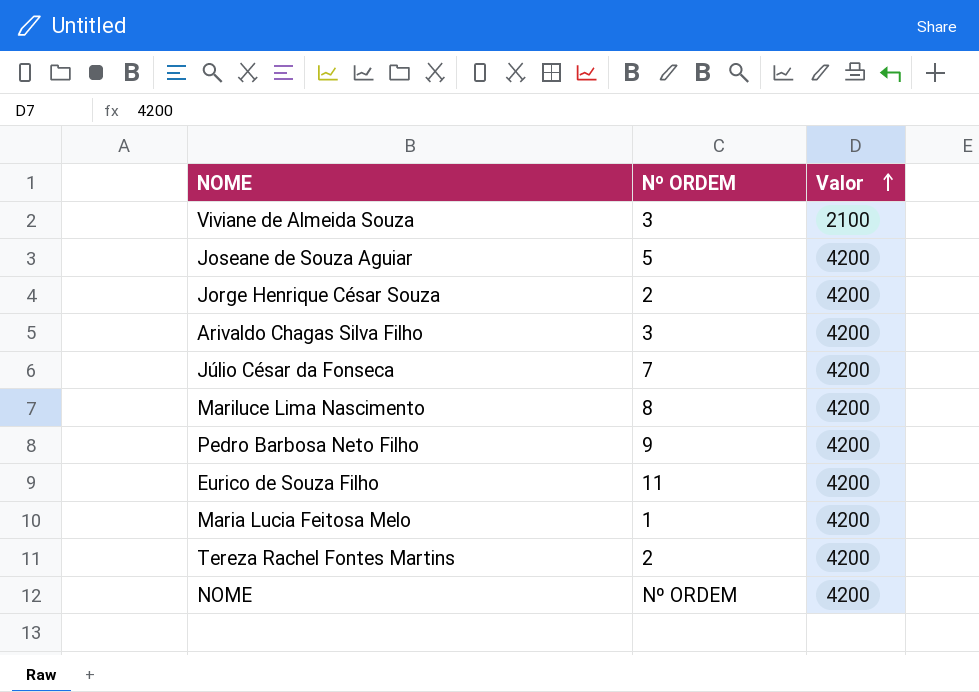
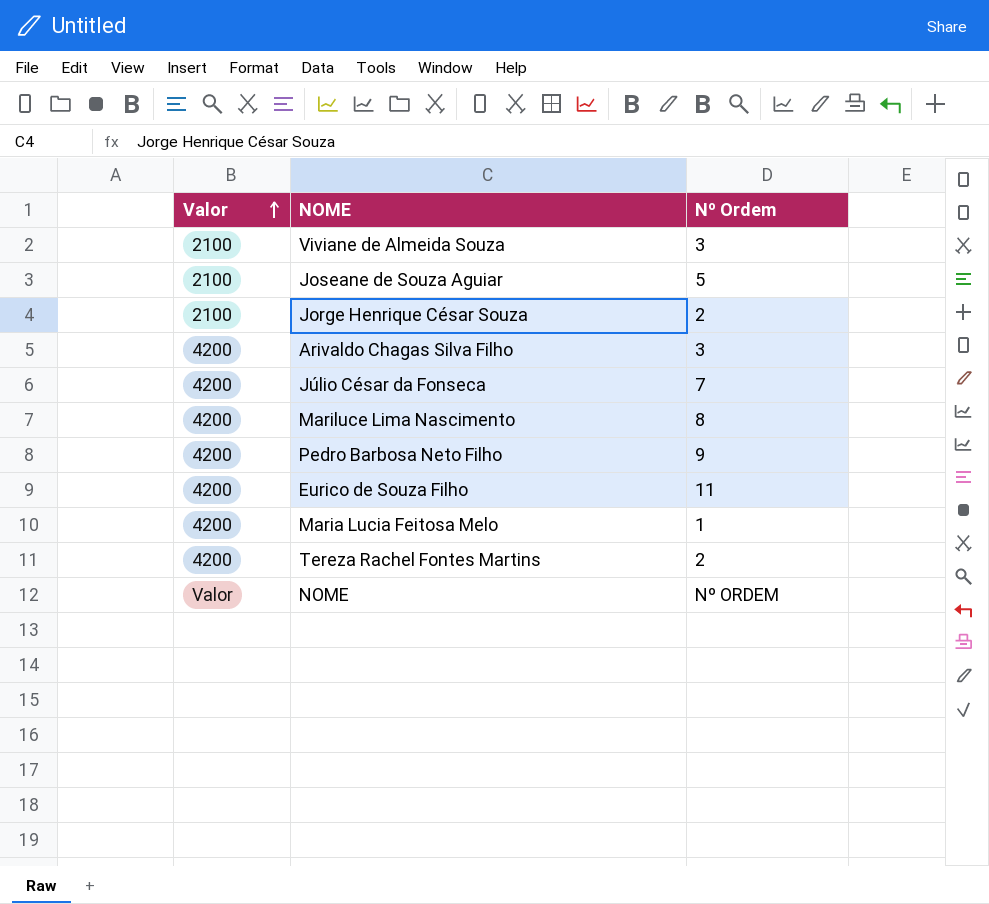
column Valor | position: 3 -> 1
column name: Nº ORDEM -> Nº Ordem
Joseane de Souza Aguiar | Valor: 4200 -> 2100
Jorge Henrique César Souza | Valor: 4200 -> 2100
NOME | Valor: 4200 -> Valor

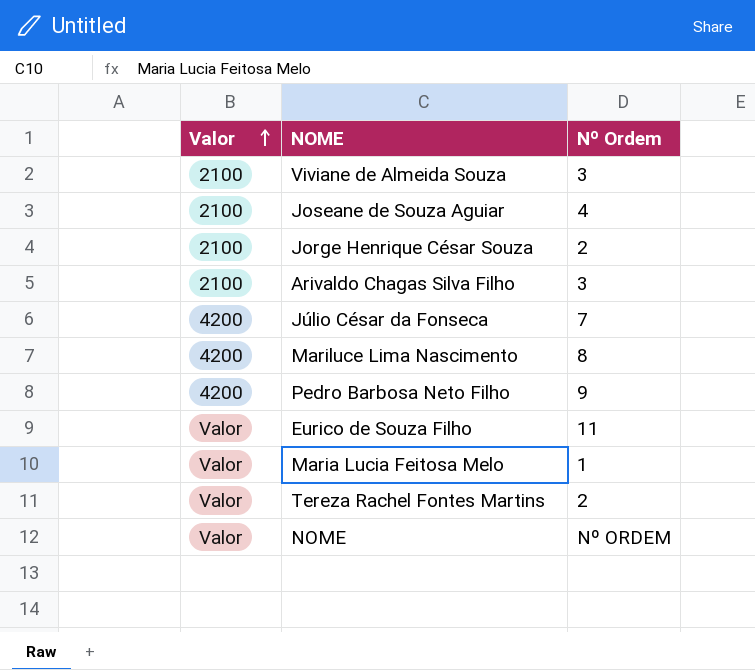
Joseane de Souza Aguiar | Nº Ordem: 5 -> 4
Arivaldo Chagas Silva Filho | Valor: 4200 -> 2100
Eurico de Souza Filho | Valor: 4200 -> Valor
Maria Lucia Feitosa Melo | Valor: 4200 -> Valor
Tereza Rachel Fontes Martins | Valor: 4200 -> Valor

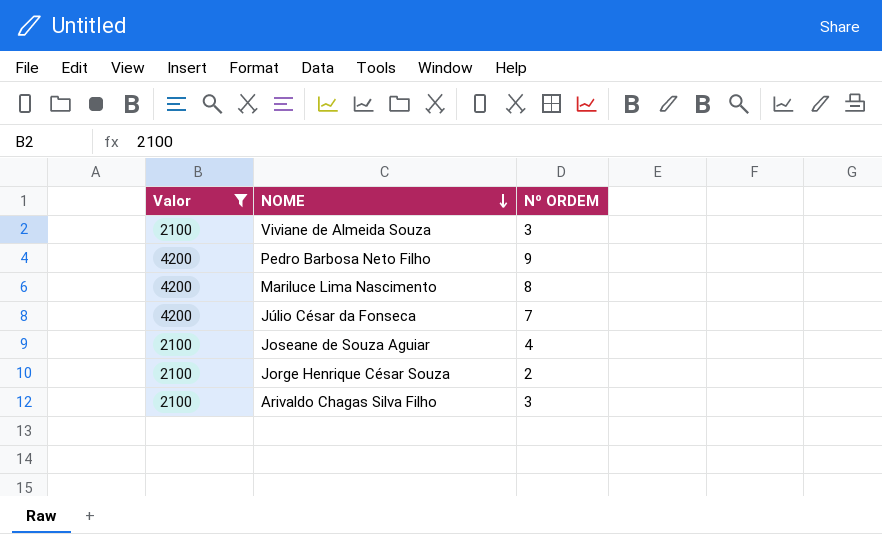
filter: none -> Valor != Valor
row order: Valor ascending -> NOME descending
column name: Nº Ordem -> Nº ORDEM

